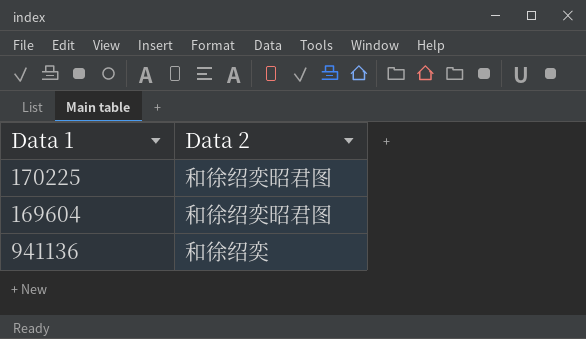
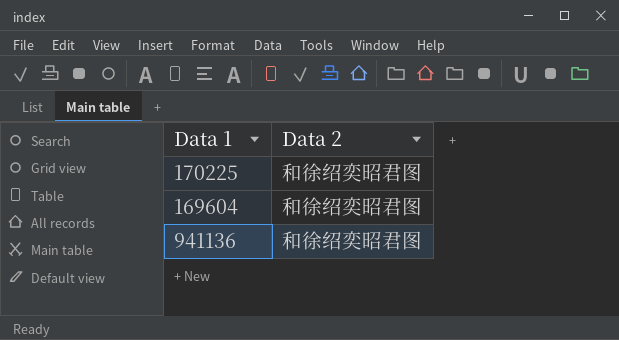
941136 | Data 2: 和徐绍奕 -> 和徐绍奕昭君图

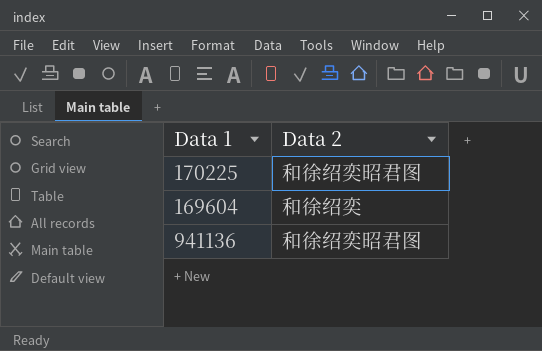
169604 | Data 2: 和徐绍奕昭君图 -> 和徐绍奕

